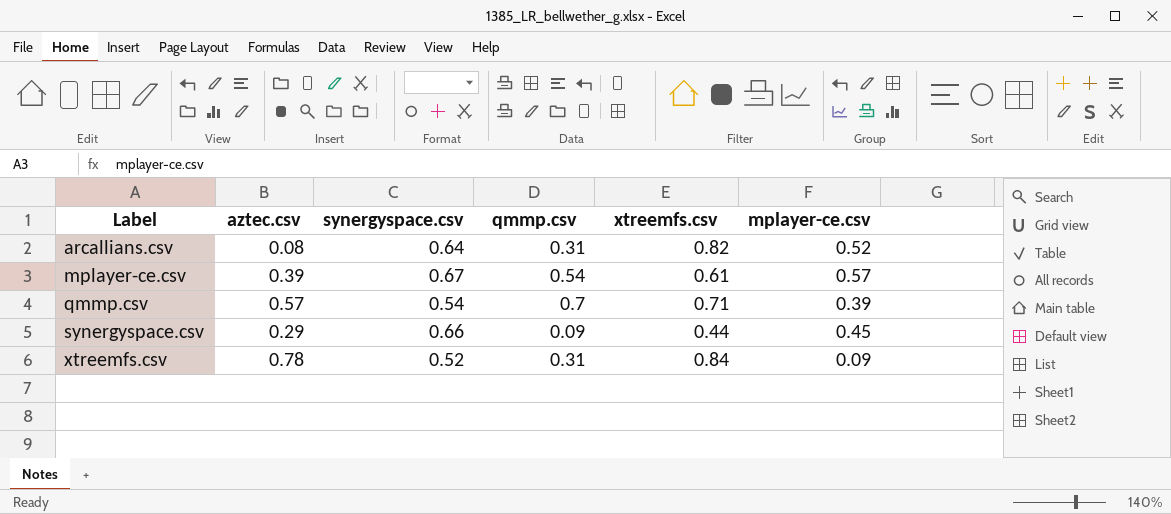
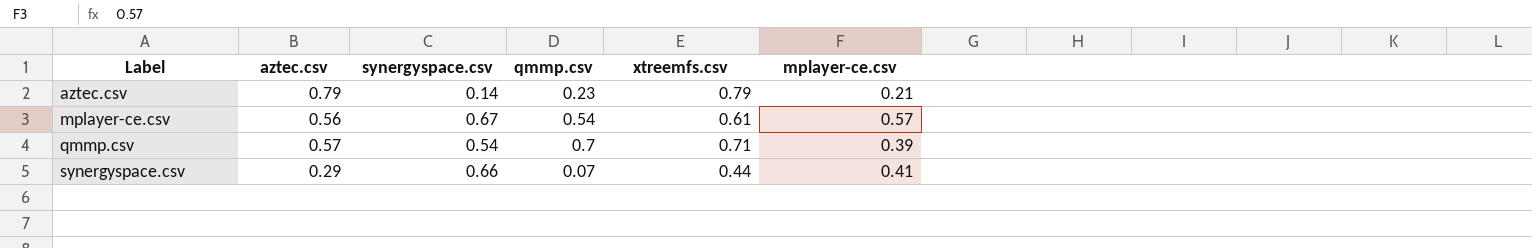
row arcallians.csv: 0.08 | 0.64 | 0.31 | 0.82 | 0.52 -> none
row xtreemfs.csv: 0.78 | 0.52 | 0.31 | 0.84 | 0.09 -> none
row aztec.csv: none -> 0.79 | 0.14 | 0.23 | 0.79 | 0.21
mplayer-ce.csv | aztec.csv: 0.39 -> 0.56
synergyspace.csv | qmmp.csv: 0.09 -> 0.07
synergyspace.csv | mplayer-ce.csv: 0.45 -> 0.41

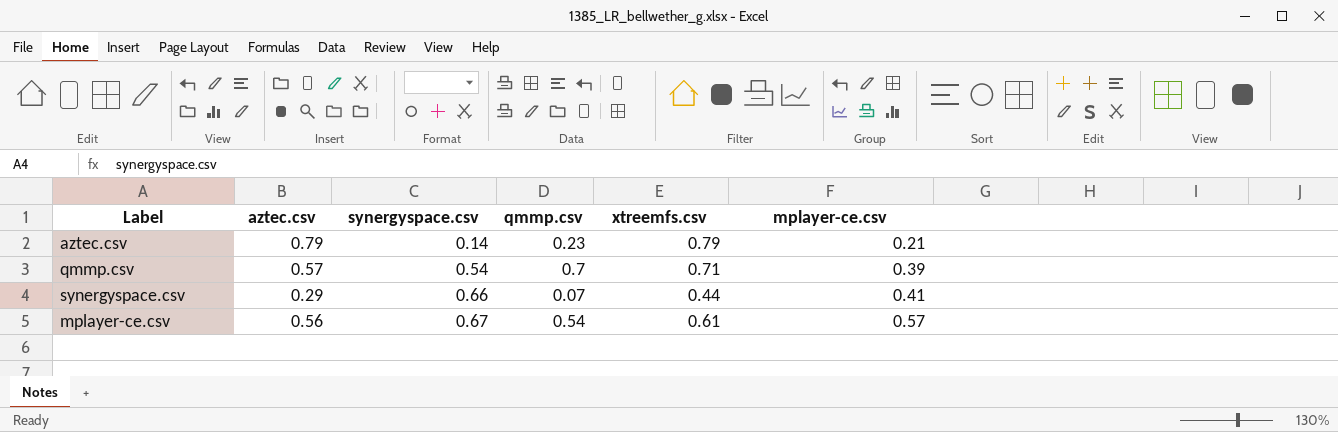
row order: Label ascending -> synergyspace.csv ascending

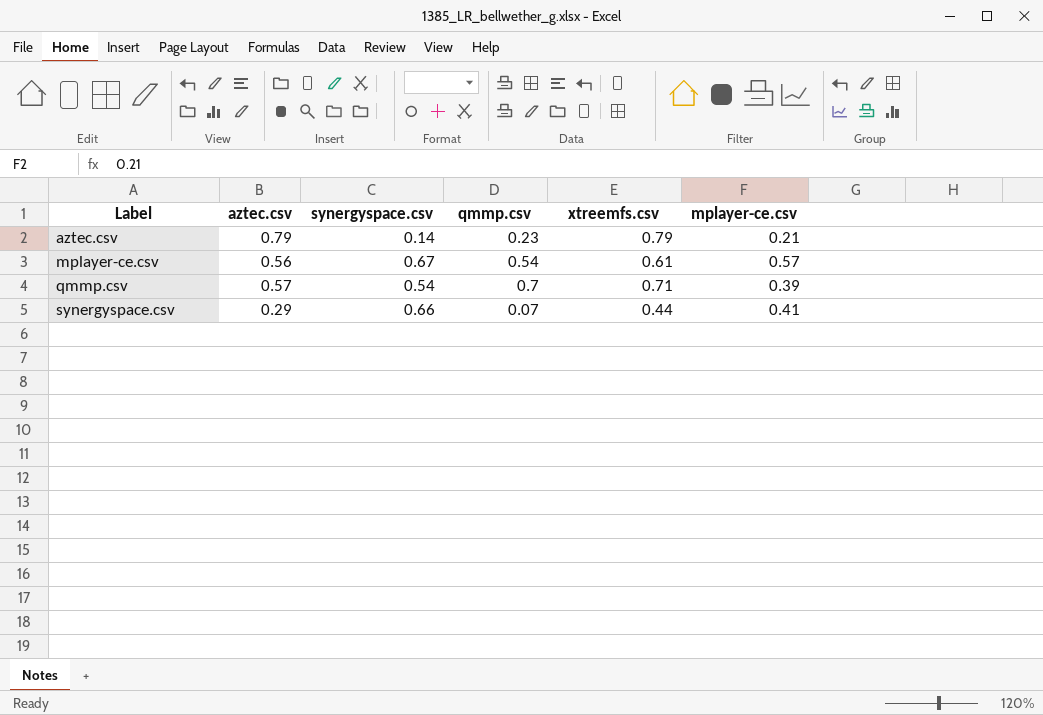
row order: synergyspace.csv ascending -> Label ascending

